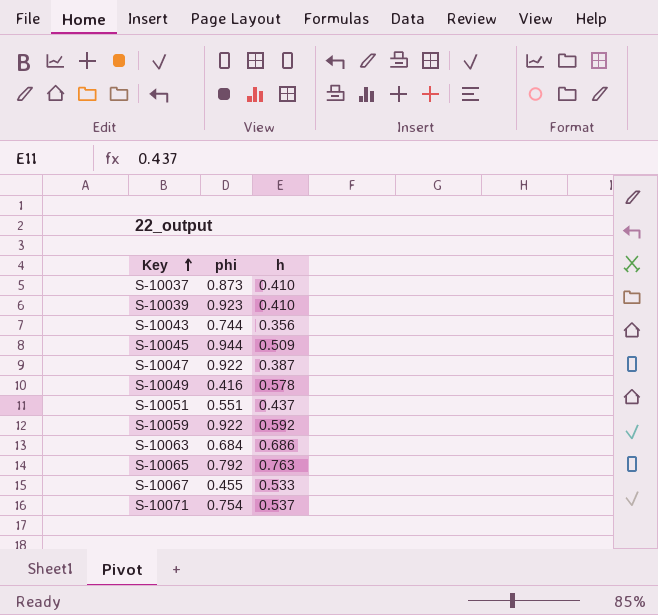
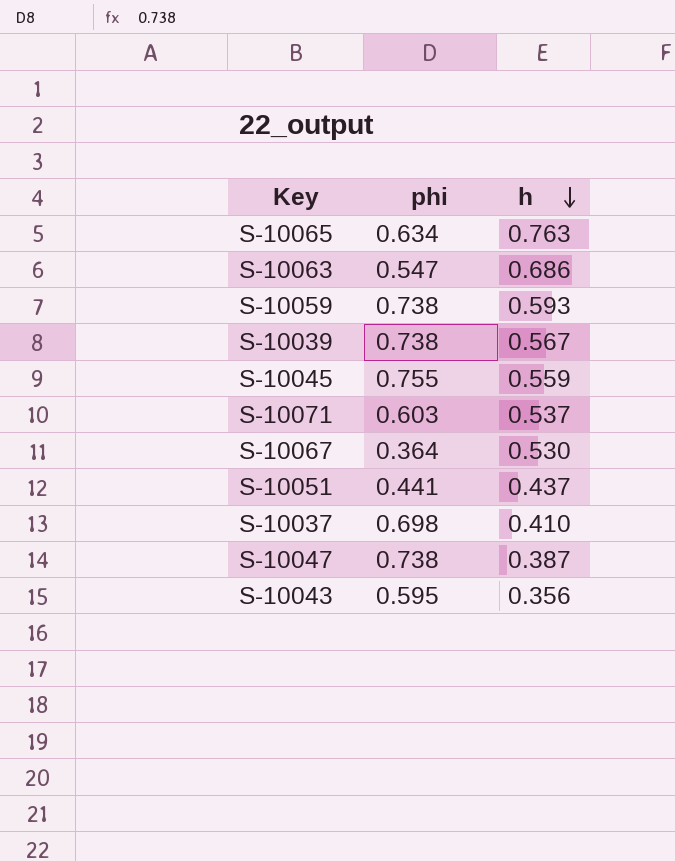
row order: Key ascending -> h descending
row S-10049: 0.416 | 0.578 -> none
S-10065 | phi: 0.792 -> 0.634
S-10063 | phi: 0.684 -> 0.547
S-10059 | phi: 0.922 -> 0.738
S-10059 | h: 0.592 -> 0.593
S-10039 | phi: 0.923 -> 0.738
S-10039 | h: 0.410 -> 0.567
S-10045 | phi: 0.944 -> 0.755
S-10045 | h: 0.509 -> 0.559
S-10071 | phi: 0.754 -> 0.603
S-10067 | phi: 0.455 -> 0.364
S-10067 | h: 0.533 -> 0.530
S-10051 | phi: 0.551 -> 0.441
S-10037 | phi: 0.873 -> 0.698
S-10047 | phi: 0.922 -> 0.738
S-10043 | phi: 0.744 -> 0.595

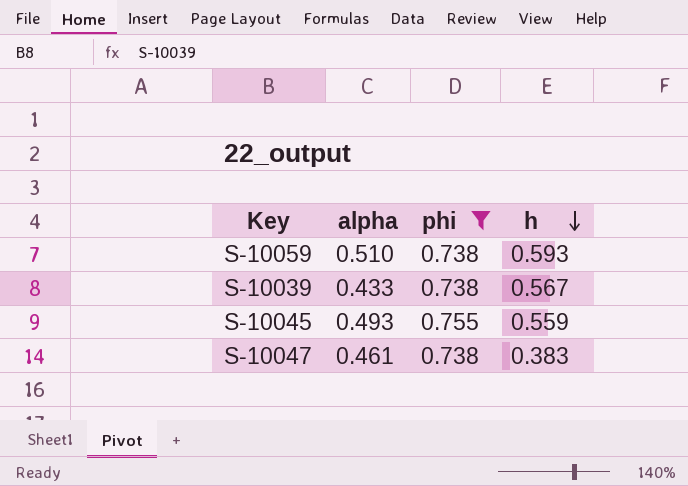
filter: none -> phi >= 0.738
column alpha | position: none -> 2
S-10047 | h: 0.387 -> 0.383

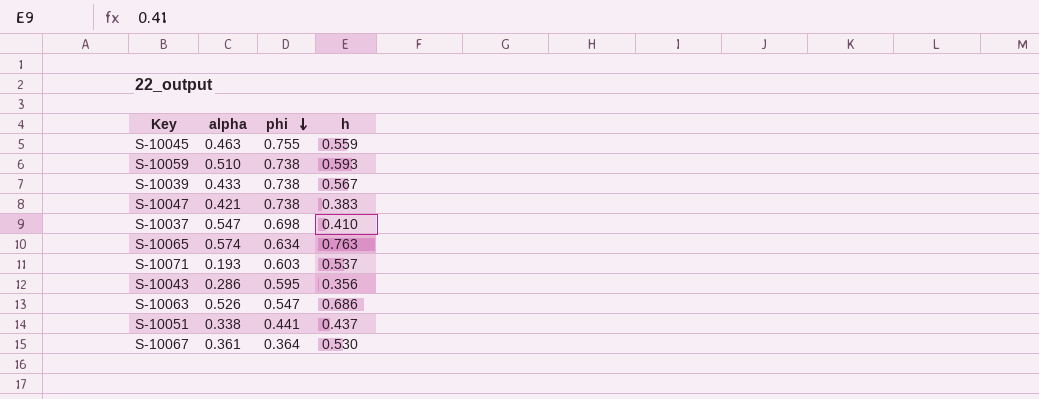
filter: phi >= 0.738 -> none
row order: h descending -> phi descending
S-10045 | alpha: 0.493 -> 0.463
S-10047 | alpha: 0.461 -> 0.421

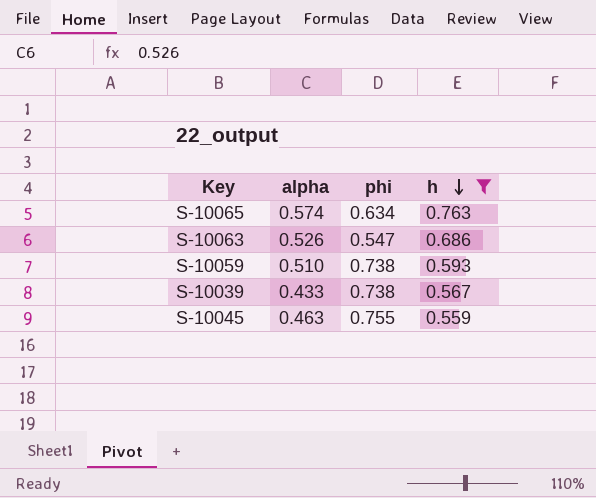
filter: none -> h >= 0.559
row order: phi descending -> h descending

